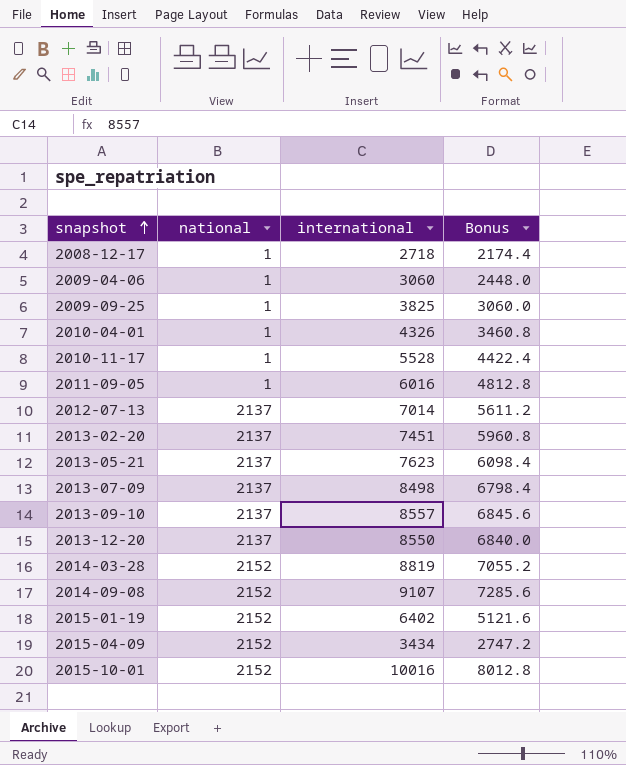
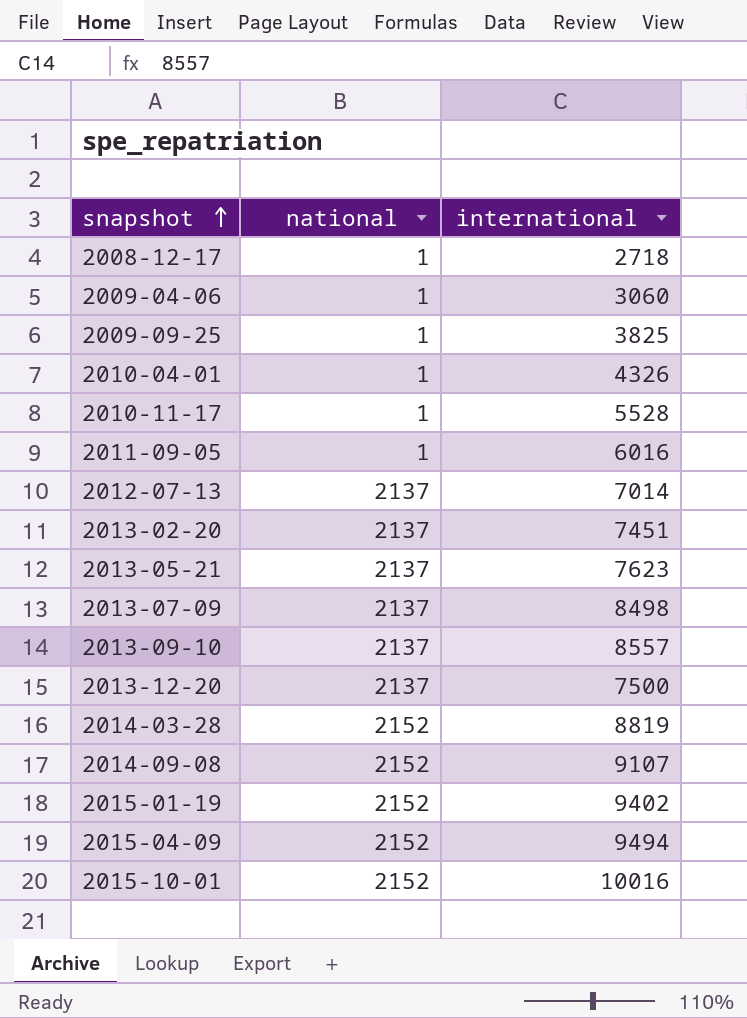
column Bonus | formula: [international] * 0.8 -> none
2013-12-20 | international: 8550 -> 7500
2015-01-19 | international: 6402 -> 9402
2015-04-09 | international: 3434 -> 9494

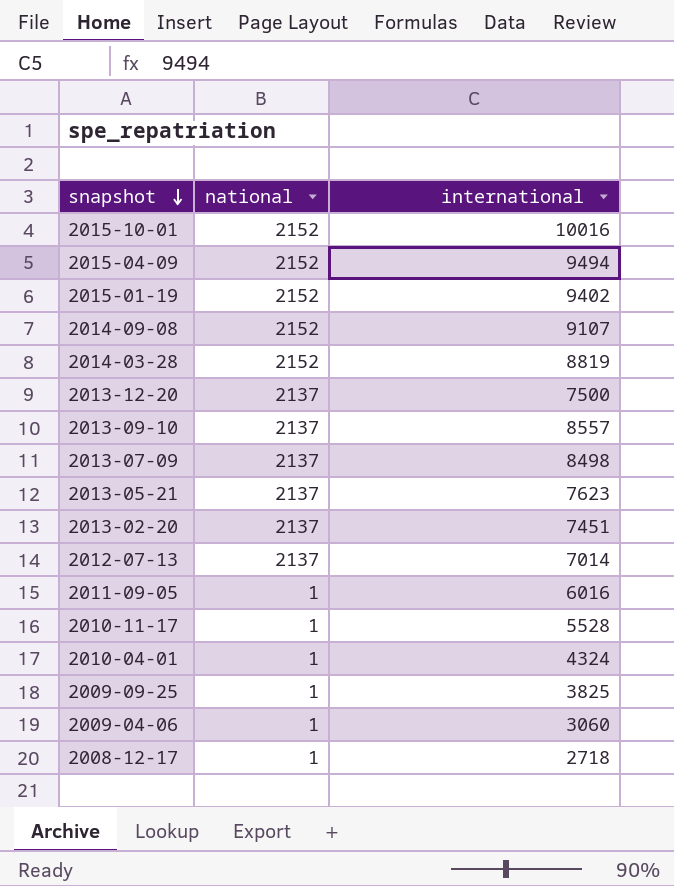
row order: snapshot ascending -> snapshot descending
2010-04-01 | international: 4326 -> 4324

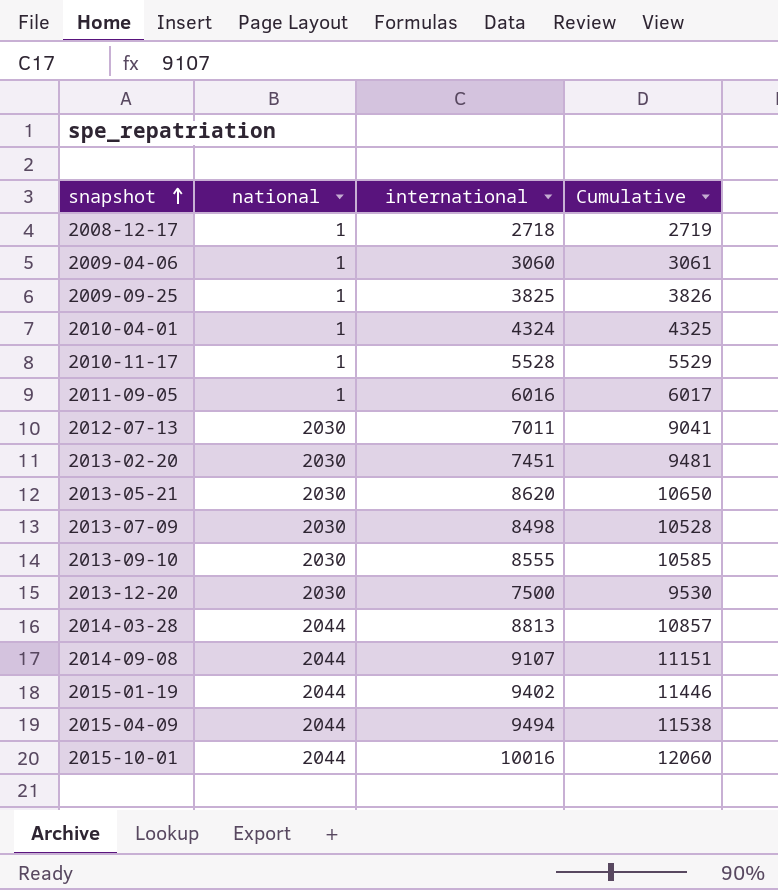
row order: snapshot descending -> snapshot ascending
column Cumulative | formula: none -> [national] + [international]
2012-07-13 | national: 2137 -> 2030
2012-07-13 | international: 7014 -> 7011
2013-02-20 | national: 2137 -> 2030
2013-05-21 | national: 2137 -> 2030
2013-05-21 | international: 7623 -> 8620
2013-07-09 | national: 2137 -> 2030
2013-09-10 | national: 2137 -> 2030
2013-09-10 | international: 8557 -> 8555
2013-12-20 | national: 2137 -> 2030
2014-03-28 | national: 2152 -> 2044
2014-03-28 | international: 8819 -> 8813
2014-09-08 | national: 2152 -> 2044
2015-01-19 | national: 2152 -> 2044
2015-04-09 | national: 2152 -> 2044
2015-10-01 | national: 2152 -> 2044

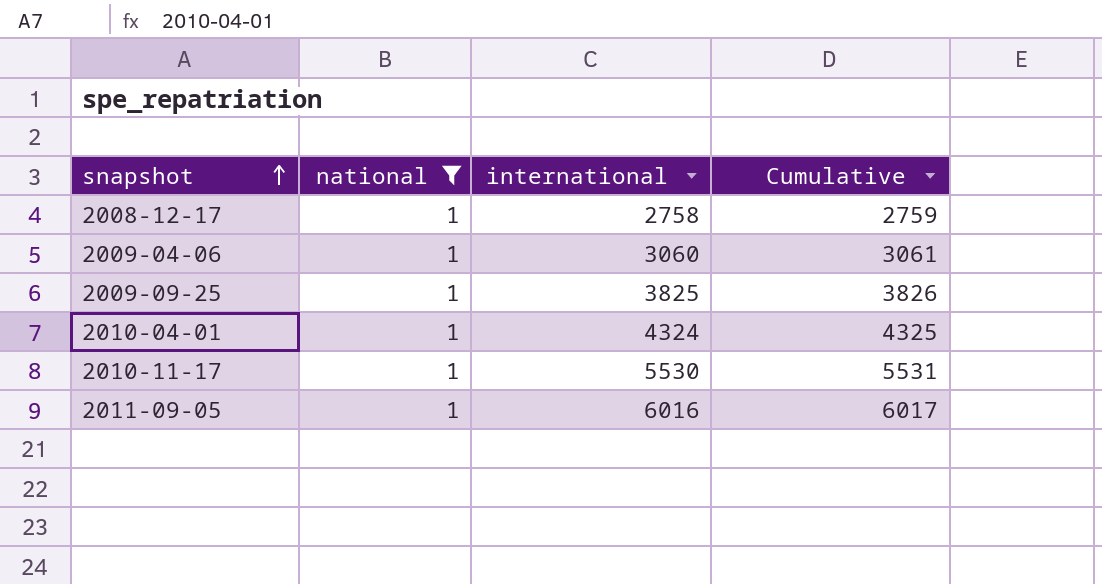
filter: none -> national = 1
2008-12-17 | international: 2718 -> 2758
2008-12-17 | Cumulative: 2719 -> 2759
2010-11-17 | international: 5528 -> 5530
2010-11-17 | Cumulative: 5529 -> 5531

